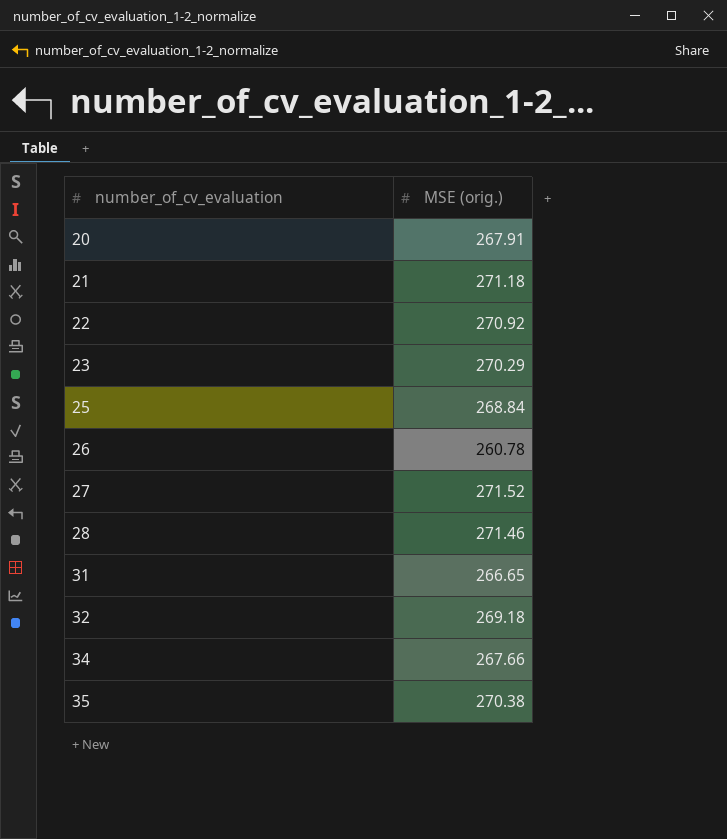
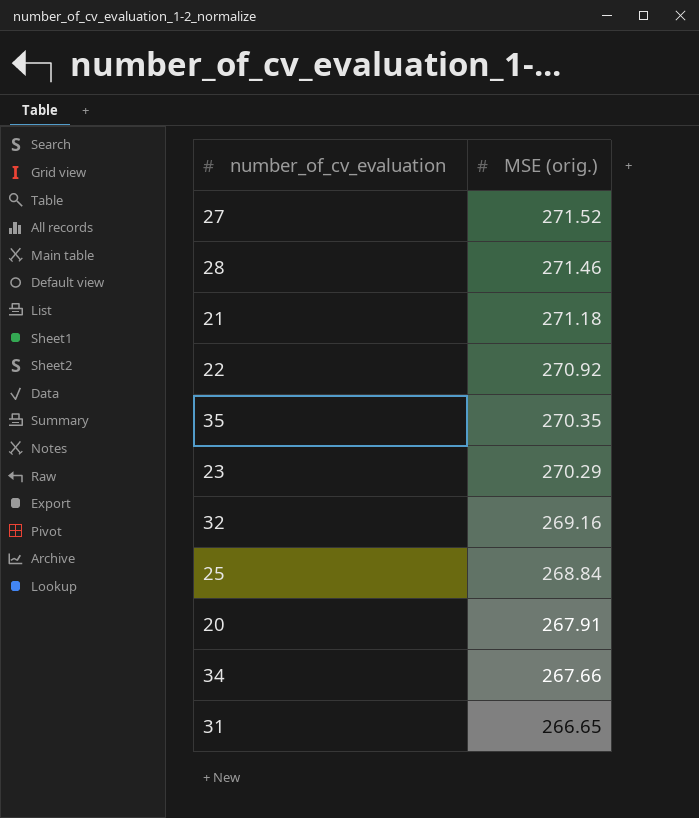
row order: number_of_cv_evaluation ascending -> MSE (orig.) descending
row 26: 260.78 -> none
35 | MSE (orig.): 270.38 -> 270.35
32 | MSE (orig.): 269.18 -> 269.16

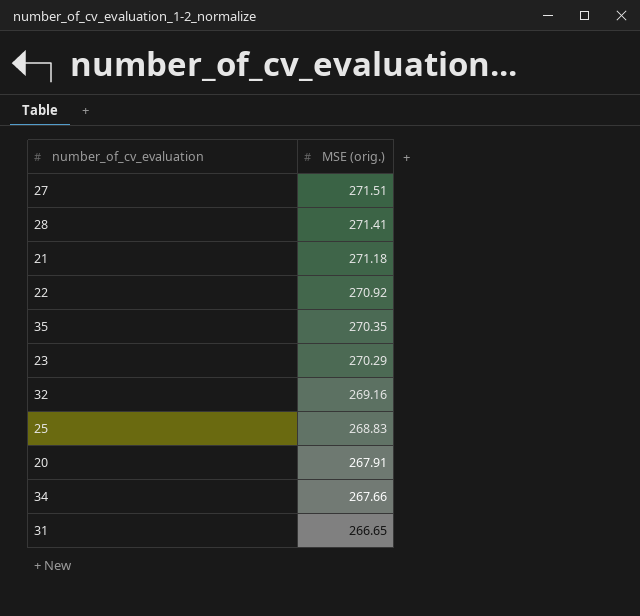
27 | MSE (orig.): 271.52 -> 271.51
28 | MSE (orig.): 271.46 -> 271.41
25 | MSE (orig.): 268.84 -> 268.83

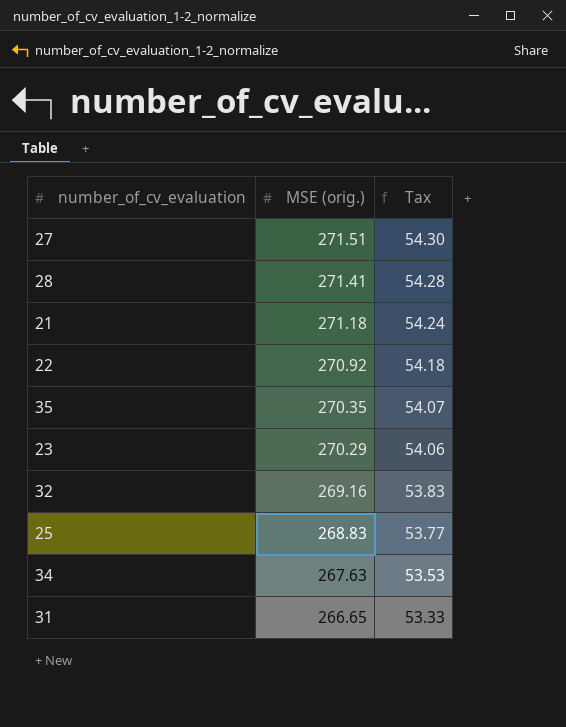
column Tax | formula: none -> [MSE (orig.)] * 0.2
row 20: 267.91 -> none
34 | MSE (orig.): 267.66 -> 267.63

